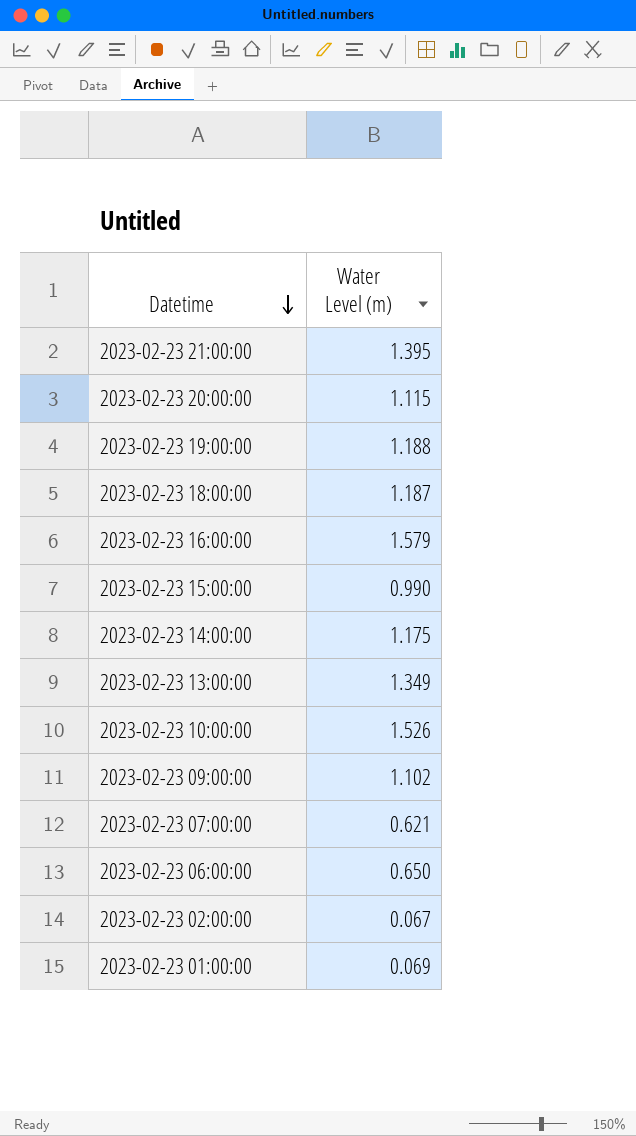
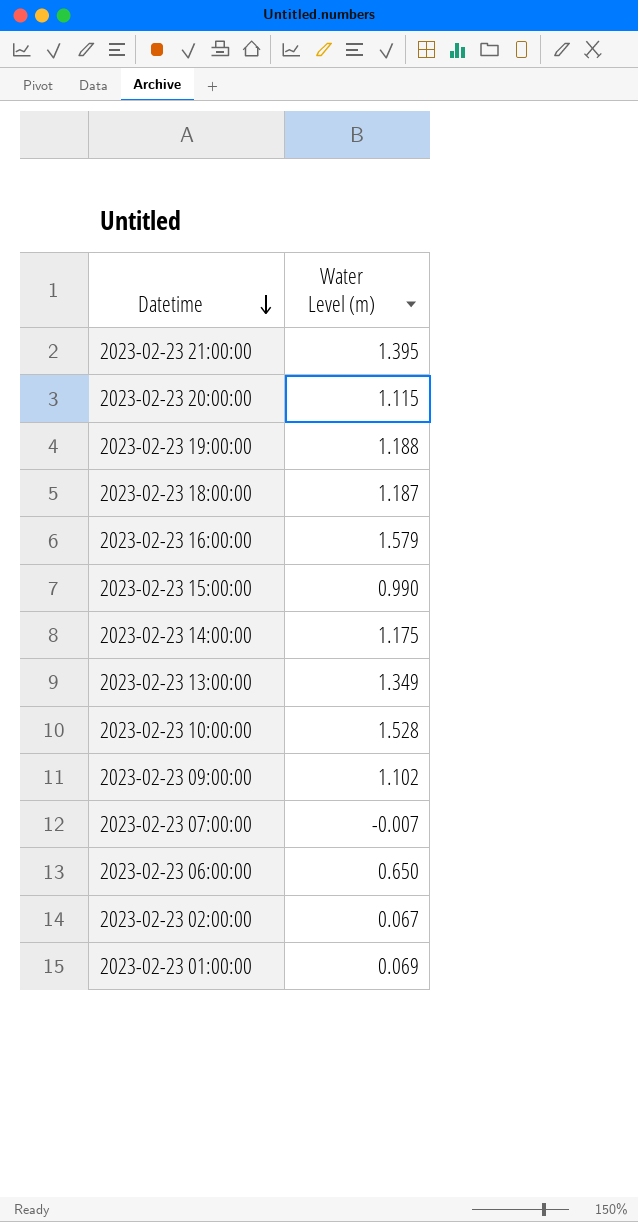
2023-02-23 10:00:00 | Water Level (m): 1.526 -> 1.528
2023-02-23 07:00:00 | Water Level (m): 0.621 -> -0.007

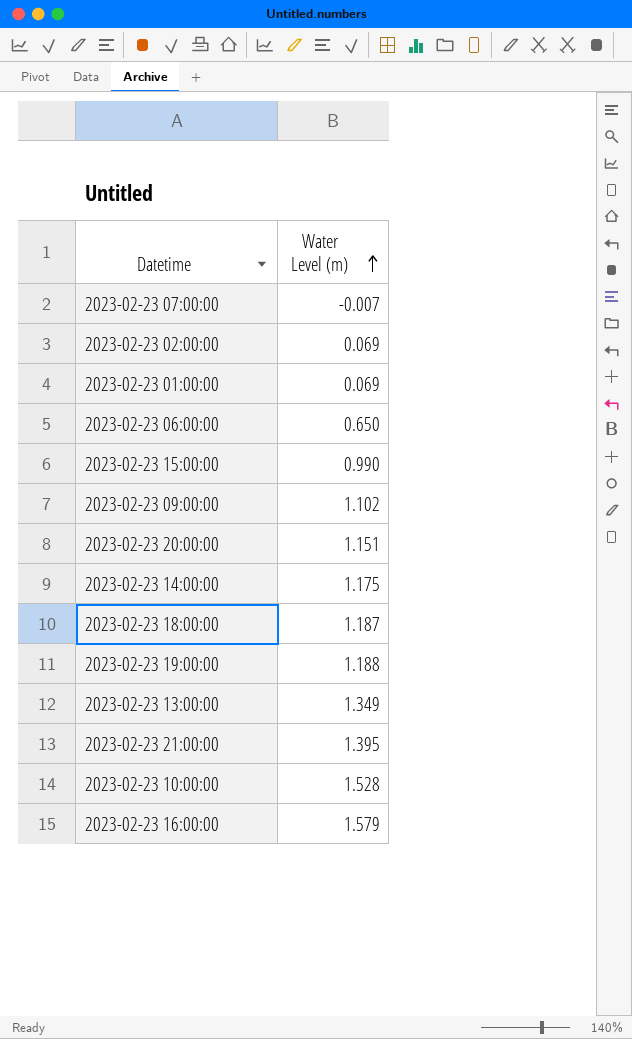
row order: Datetime descending -> Water Level (m) ascending
2023-02-23 02:00:00 | Water Level (m): 0.067 -> 0.069
2023-02-23 20:00:00 | Water Level (m): 1.115 -> 1.151

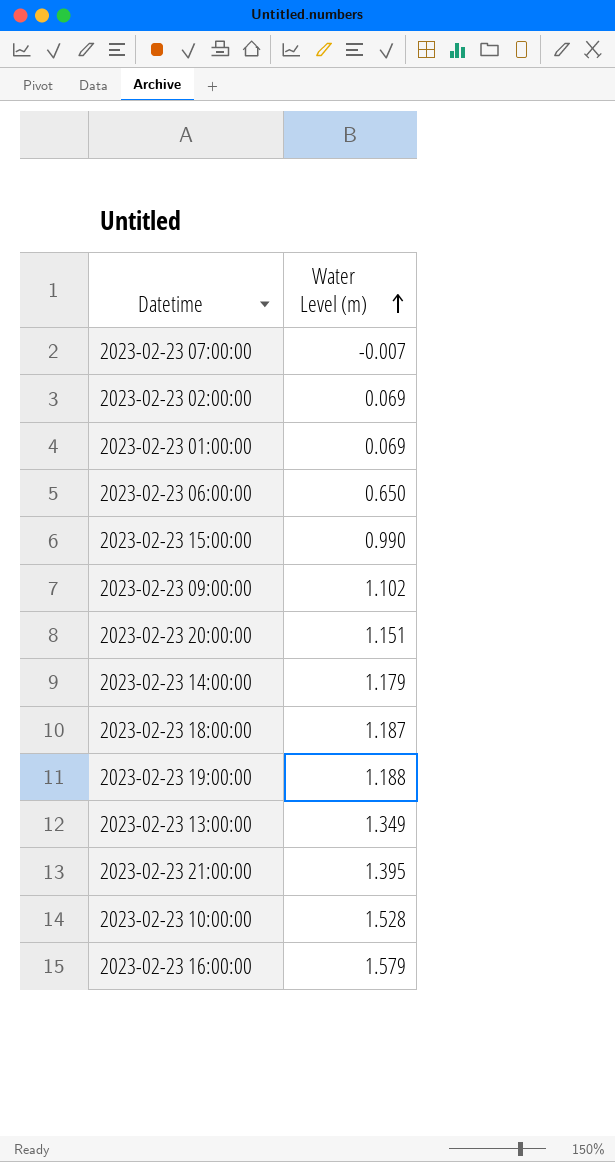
2023-02-23 14:00:00 | Water Level (m): 1.175 -> 1.179

